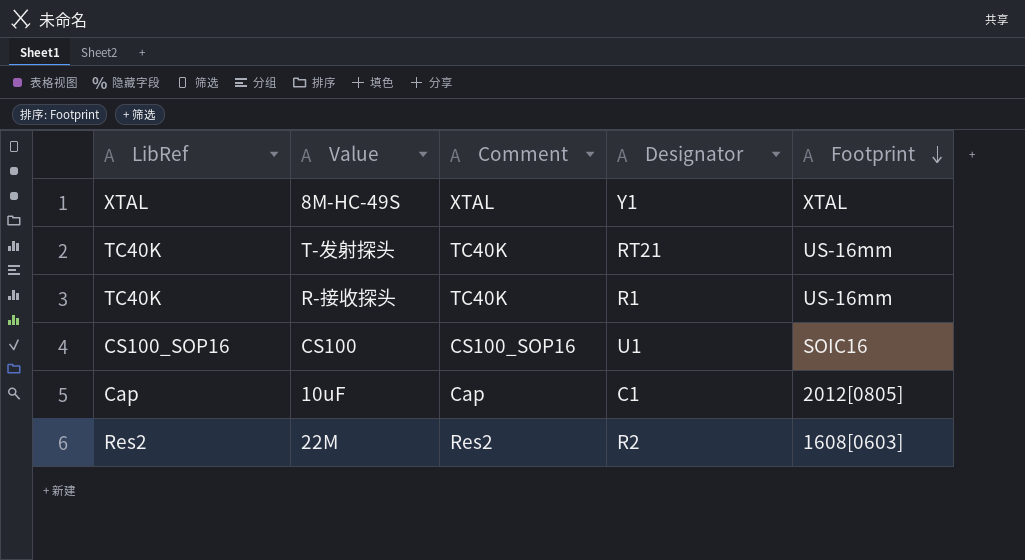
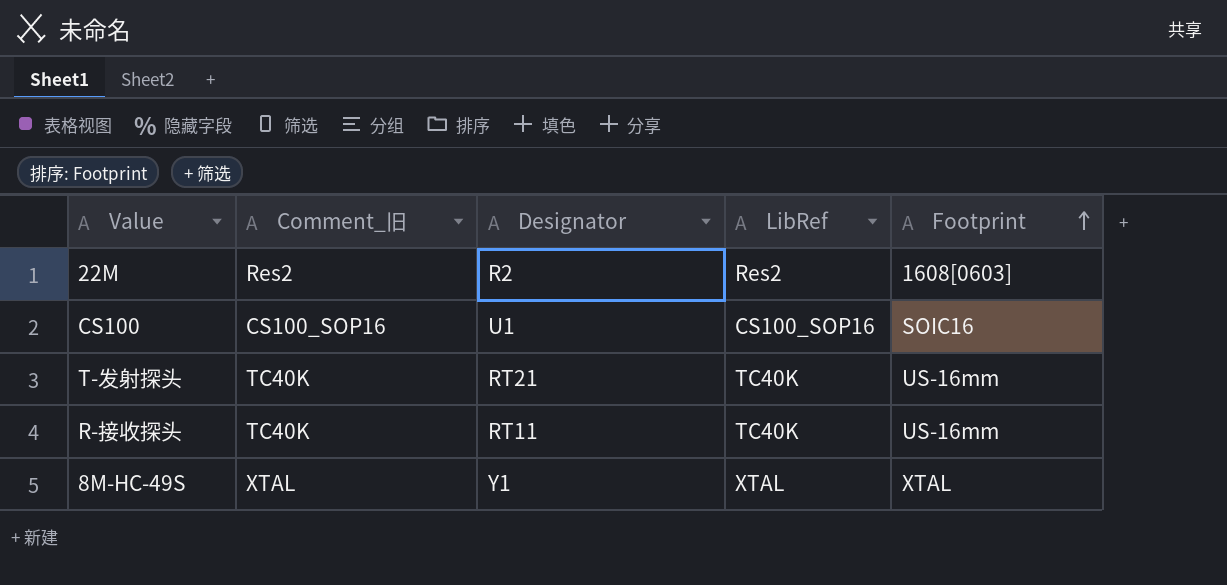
row order: Footprint descending -> Footprint ascending
column name: Comment -> Comment_旧
column LibRef | position: 1 -> 4
row 10uF: Cap | Cap | C1 | 2012[0805] -> none
R-接收探头 | Designator: R1 -> RT11

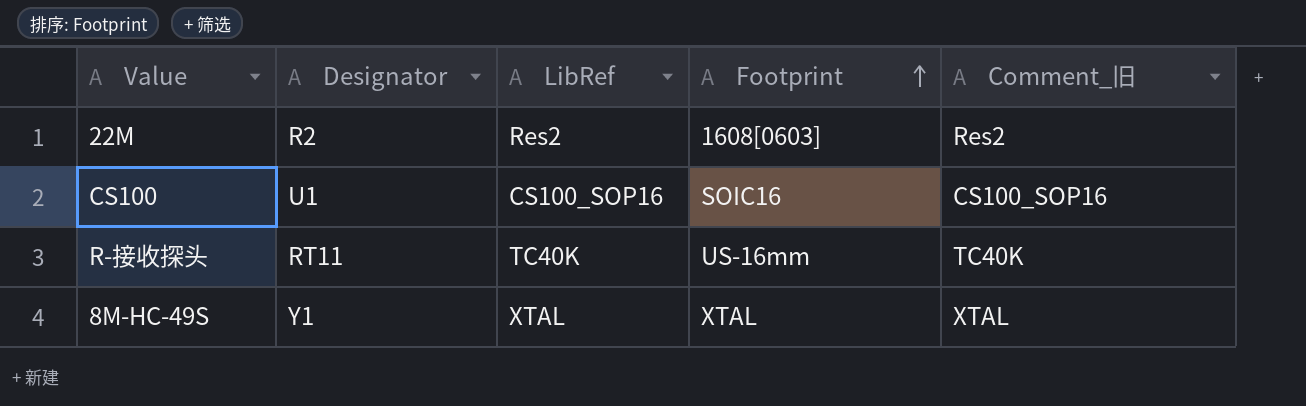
column Comment_旧 | position: 2 -> 5
row T-发射探头: TC40K | RT21 | TC40K | US-16mm -> none

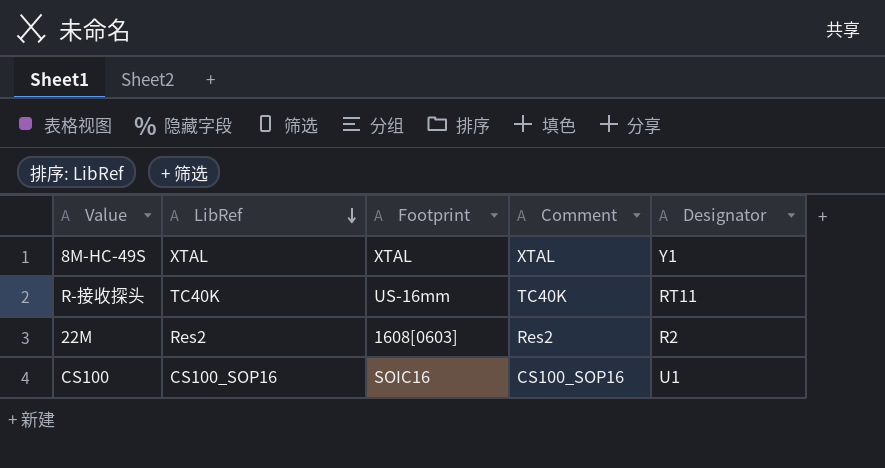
row order: Footprint ascending -> LibRef descending
column name: Comment_旧 -> Comment
column Designator | position: 2 -> 5

